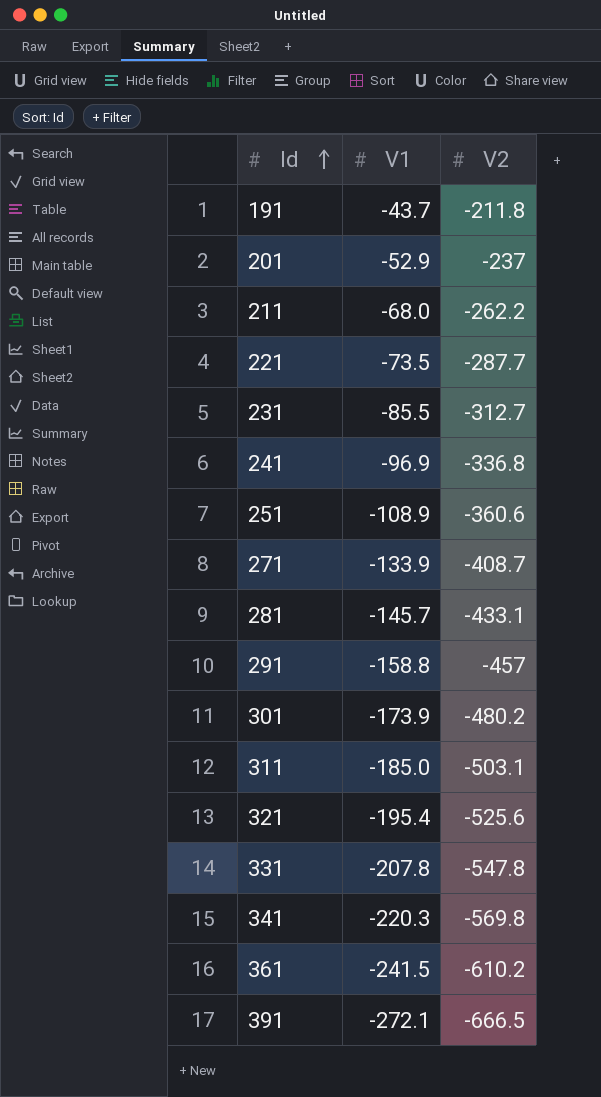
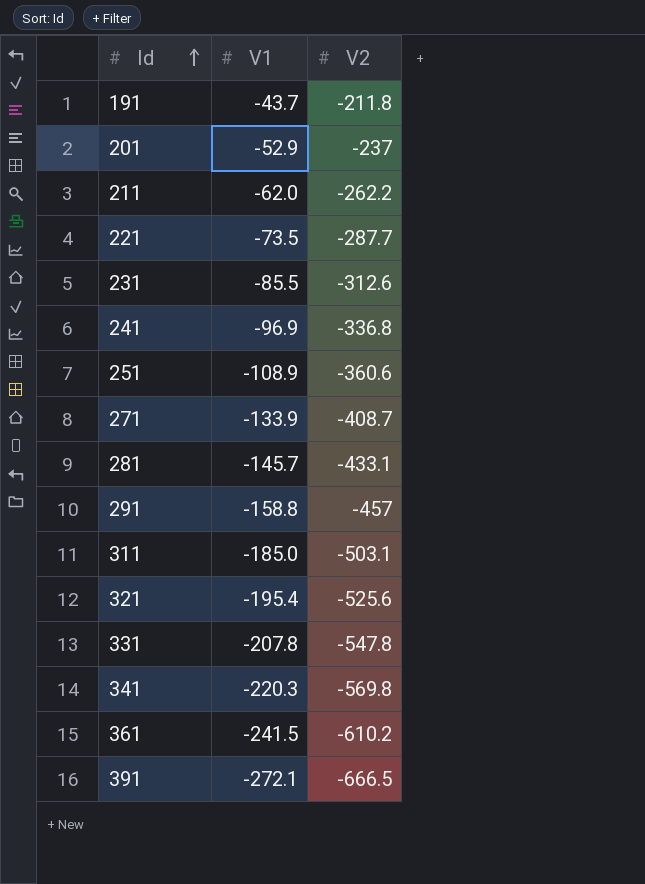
row 301: -173.9 | -480.2 -> none
211 | V1: -68.0 -> -62.0
231 | V2: -312.7 -> -312.6

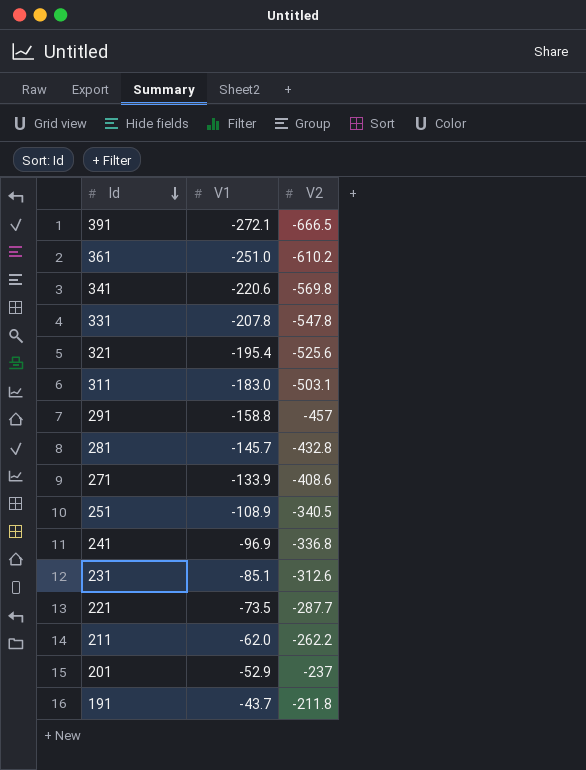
row order: Id ascending -> Id descending
361 | V1: -241.5 -> -251.0
341 | V1: -220.3 -> -220.6
311 | V1: -185.0 -> -183.0
281 | V2: -433.1 -> -432.8
271 | V2: -408.7 -> -408.6
251 | V2: -360.6 -> -340.5
231 | V1: -85.5 -> -85.1

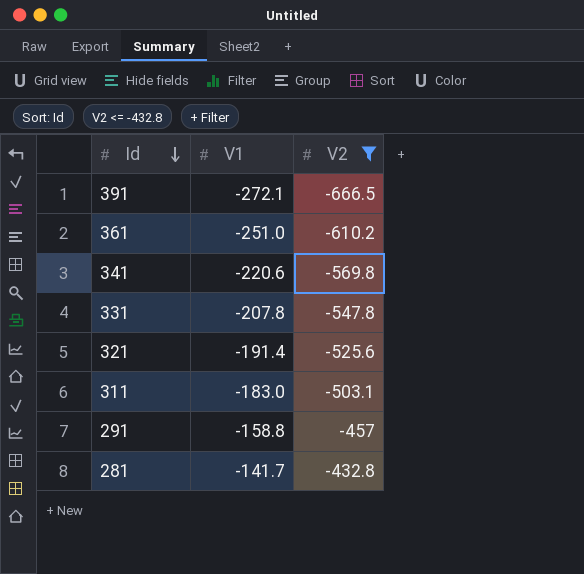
filter: none -> V2 <= -432.8
321 | V1: -195.4 -> -191.4
281 | V1: -145.7 -> -141.7

